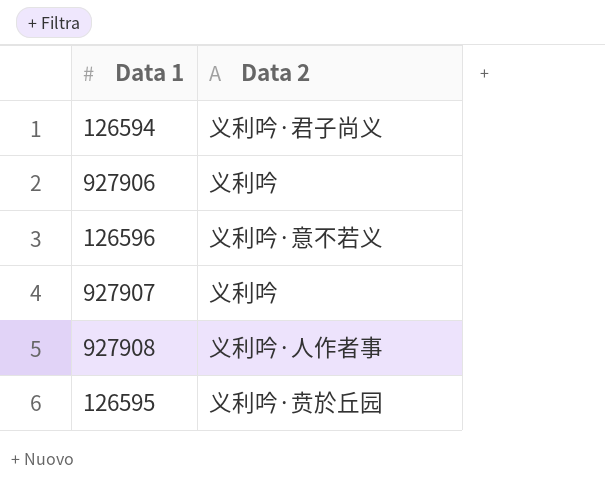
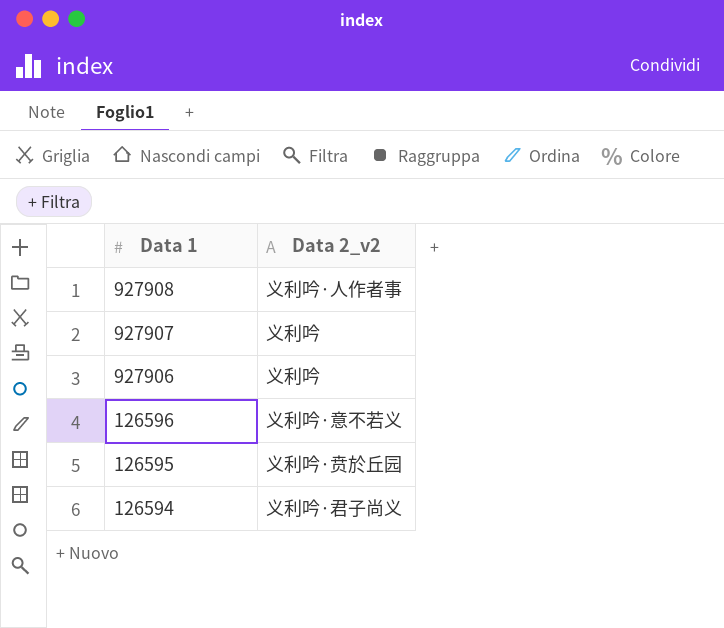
row order: none -> Data 1 descending
column name: Data 2 -> Data 2_v2

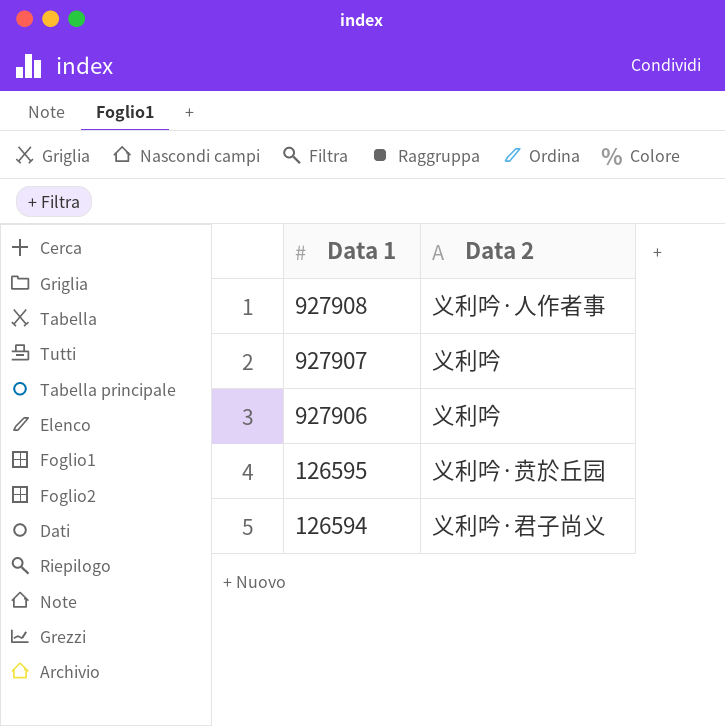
column name: Data 2_v2 -> Data 2
row 126596: 义利吟·意不若义 -> none

